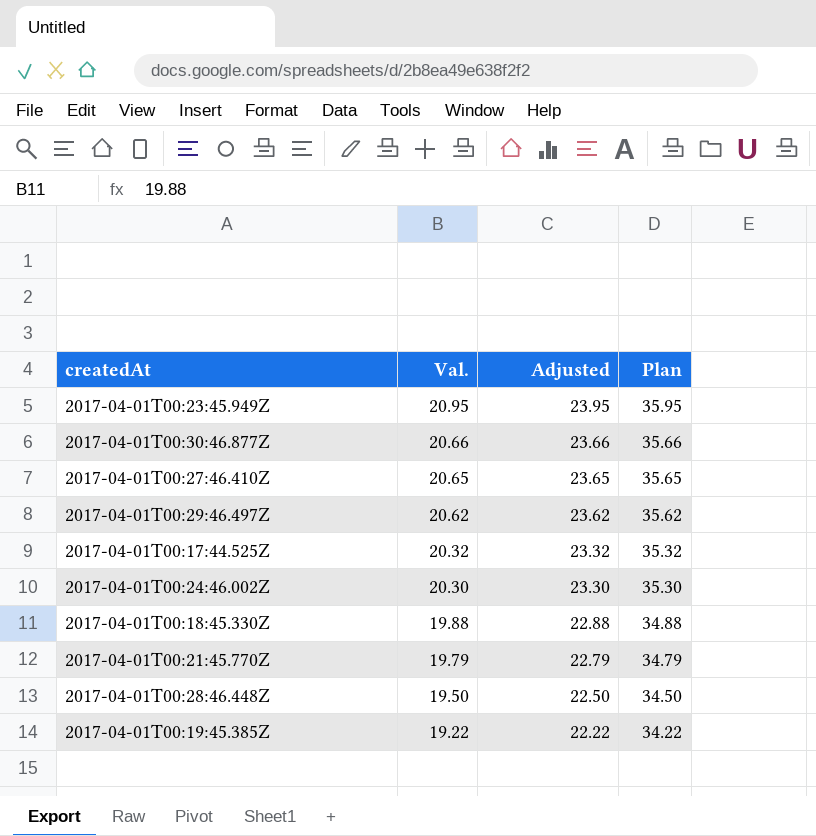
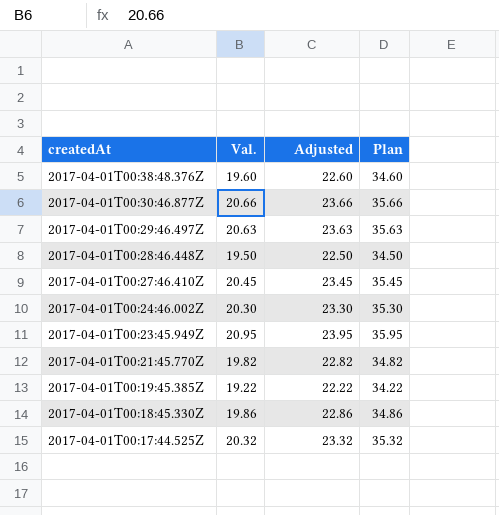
row order: Val. descending -> createdAt descending
row 2017-04-01T00:38:48.376Z: none -> 19.60 | 22.60 | 34.60
2017-04-01T00:29:46.497Z | Val.: 20.62 -> 20.63
2017-04-01T00:29:46.497Z | Adjusted: 23.62 -> 23.63
2017-04-01T00:29:46.497Z | Plan: 35.62 -> 35.63
2017-04-01T00:27:46.410Z | Val.: 20.65 -> 20.45
2017-04-01T00:27:46.410Z | Adjusted: 23.65 -> 23.45
2017-04-01T00:27:46.410Z | Plan: 35.65 -> 35.45
2017-04-01T00:21:45.770Z | Val.: 19.79 -> 19.82
2017-04-01T00:21:45.770Z | Adjusted: 22.79 -> 22.82
2017-04-01T00:21:45.770Z | Plan: 34.79 -> 34.82
2017-04-01T00:18:45.330Z | Val.: 19.88 -> 19.86
2017-04-01T00:18:45.330Z | Adjusted: 22.88 -> 22.86
2017-04-01T00:18:45.330Z | Plan: 34.88 -> 34.86

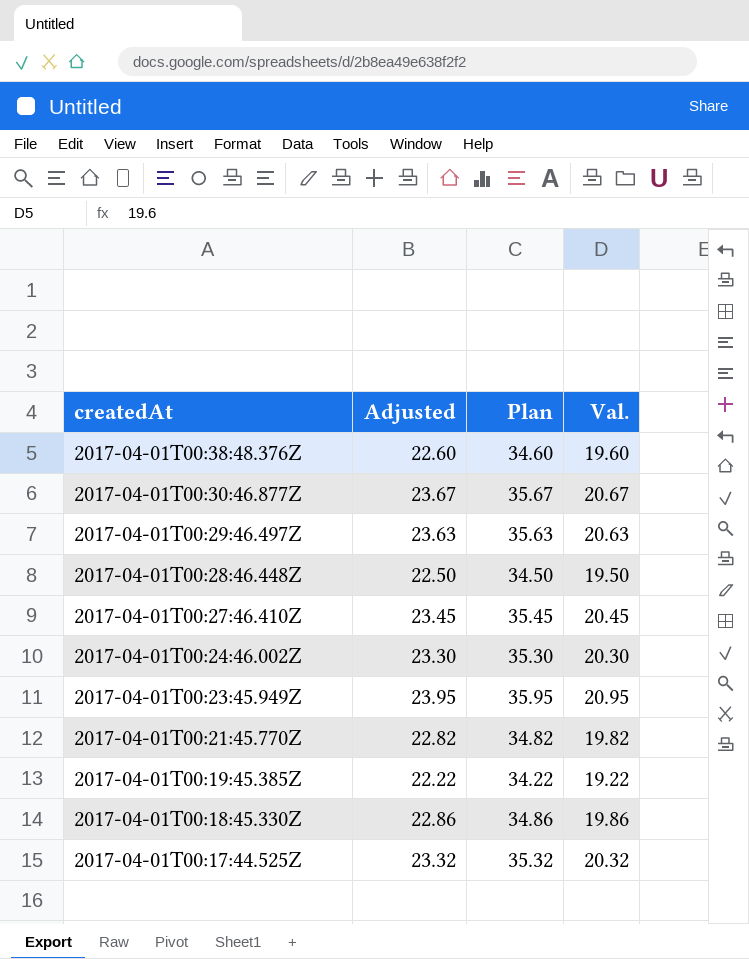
column Val. | position: 2 -> 4
2017-04-01T00:30:46.877Z | Adjusted: 23.66 -> 23.67
2017-04-01T00:30:46.877Z | Plan: 35.66 -> 35.67
2017-04-01T00:30:46.877Z | Val.: 20.66 -> 20.67

